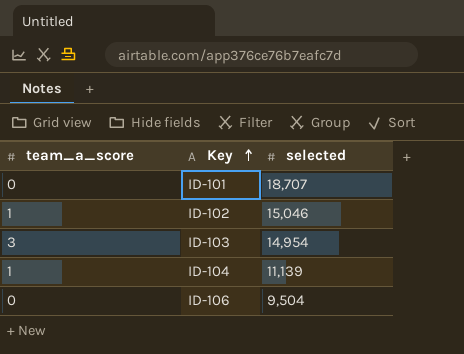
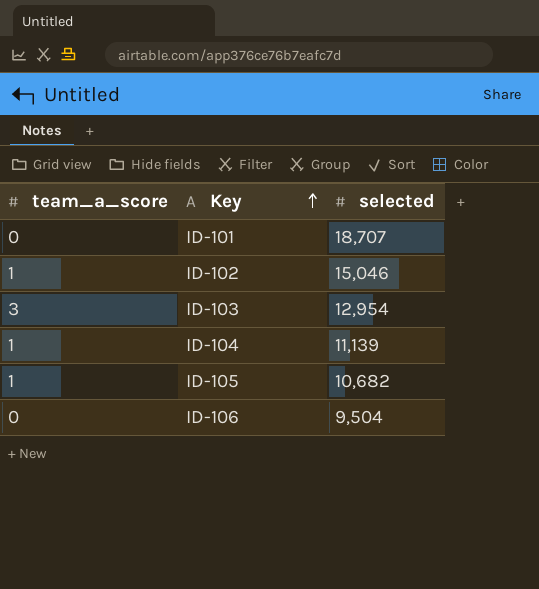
ID-103 | selected: 14,954 -> 12,954
row ID-105: none -> 1 | 10,682

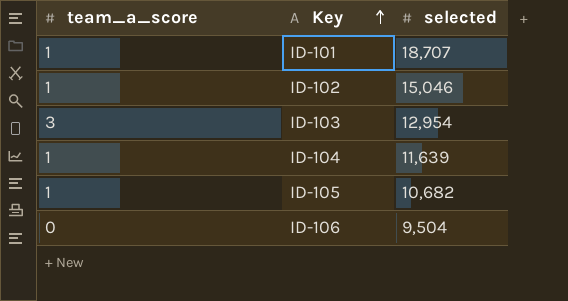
ID-101 | team_a_score: 0 -> 1
ID-104 | selected: 11,139 -> 11,639

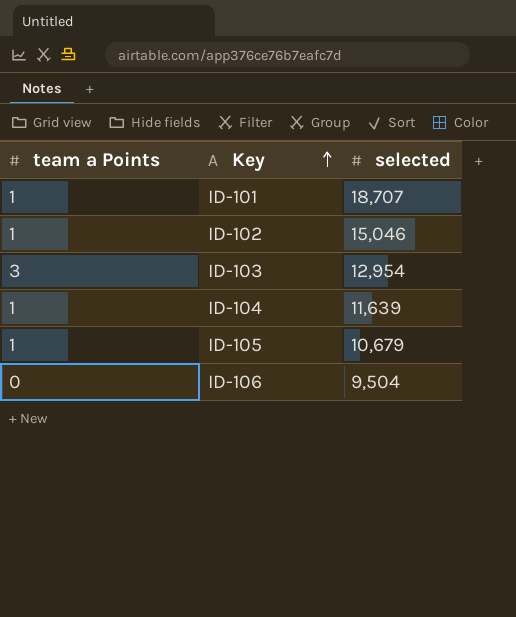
column name: team_a_score -> team a Points
ID-105 | selected: 10,682 -> 10,679

